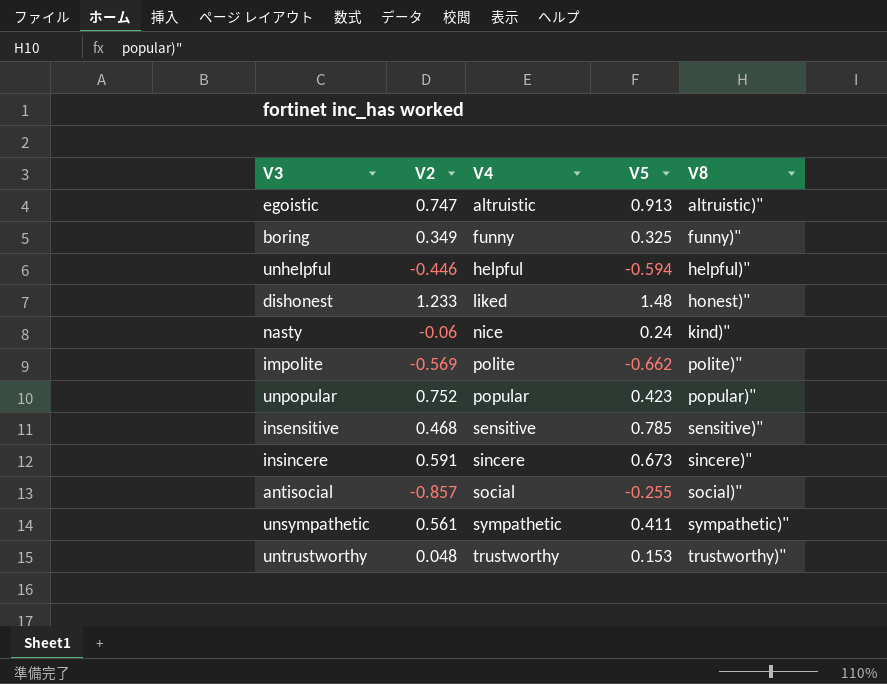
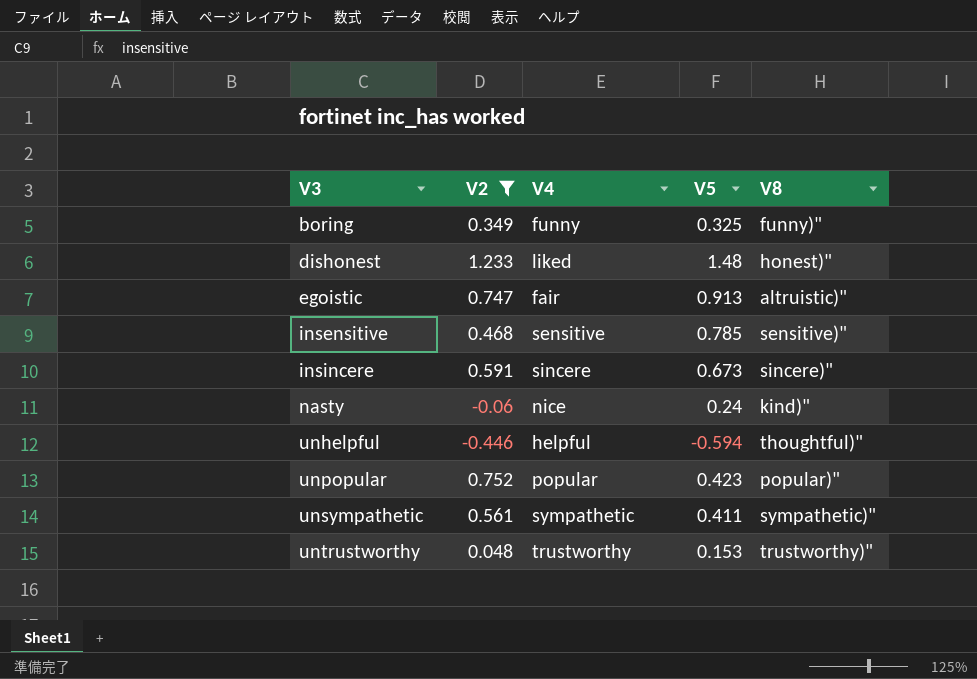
filter: none -> V2 >= -0.446
row order: V4 ascending -> V3 ascending
egoistic | V4: altruistic -> fair
unhelpful | V8: helpful)" -> thoughtful)"

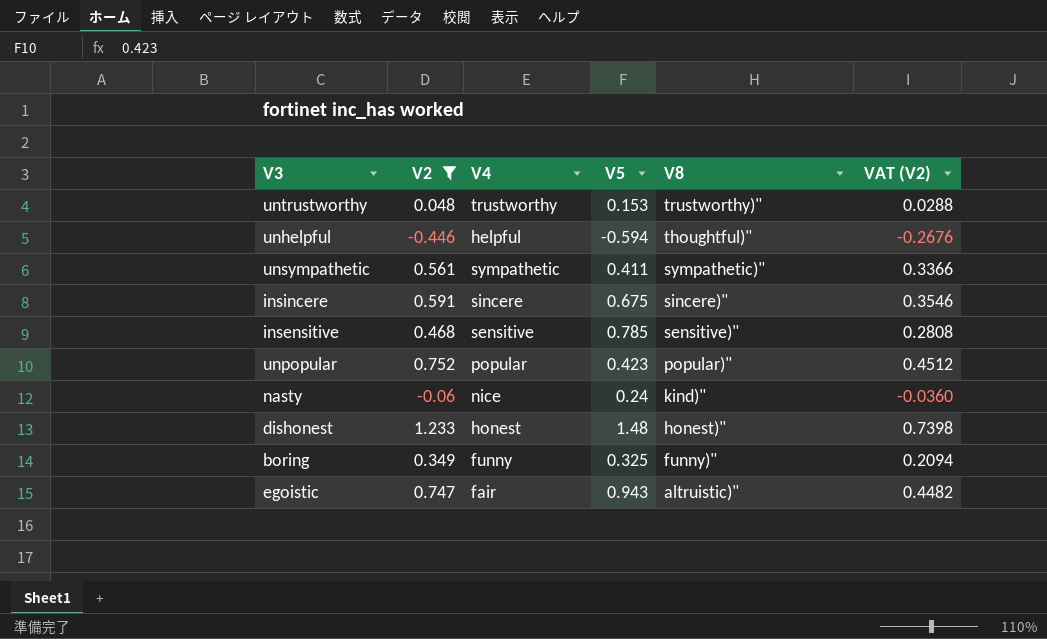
row order: V3 ascending -> V8 descending
column VAT (V2) | formula: none -> [V2] * 0.6
insincere | V5: 0.673 -> 0.675
dishonest | V4: liked -> honest
egoistic | V5: 0.913 -> 0.943

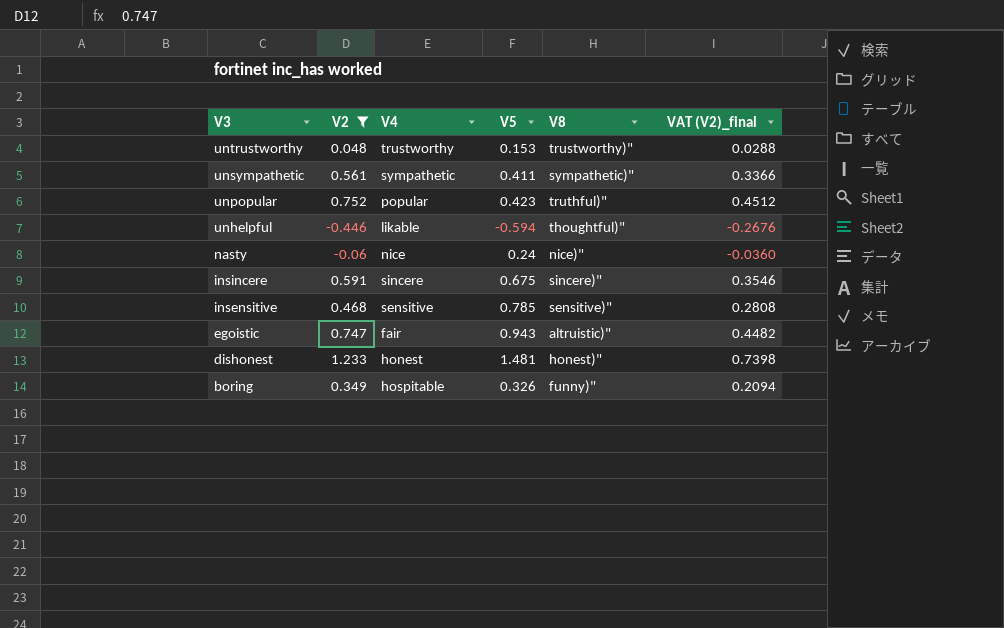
row order: V8 descending -> V3 descending
column name: VAT (V2) -> VAT (V2)_final
unpopular | V8: popular)" -> truthful)"
unhelpful | V4: helpful -> likable
nasty | V8: kind)" -> nice)"
dishonest | V5: 1.48 -> 1.481
boring | V4: funny -> hospitable
boring | V5: 0.325 -> 0.326

